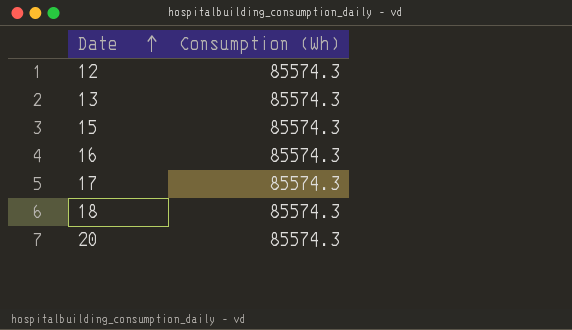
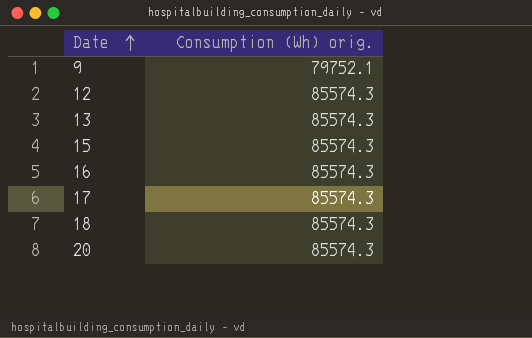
column name: Consumption (Wh) -> Consumption (Wh) orig.
row 9: none -> 79752.1

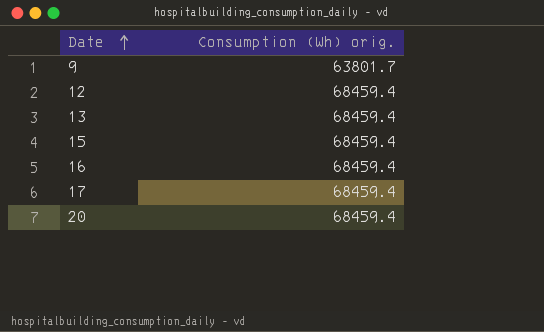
row 18: 85574.3 -> none
9 | Consumption (Wh) orig.: 79752.1 -> 63801.7
12 | Consumption (Wh) orig.: 85574.3 -> 68459.4
13 | Consumption (Wh) orig.: 85574.3 -> 68459.4
15 | Consumption (Wh) orig.: 85574.3 -> 68459.4
16 | Consumption (Wh) orig.: 85574.3 -> 68459.4
17 | Consumption (Wh) orig.: 85574.3 -> 68459.4
20 | Consumption (Wh) orig.: 85574.3 -> 68459.4

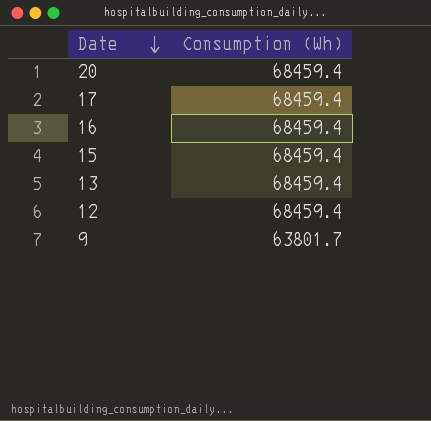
row order: Date ascending -> Date descending
column name: Consumption (Wh) orig. -> Consumption (Wh)

